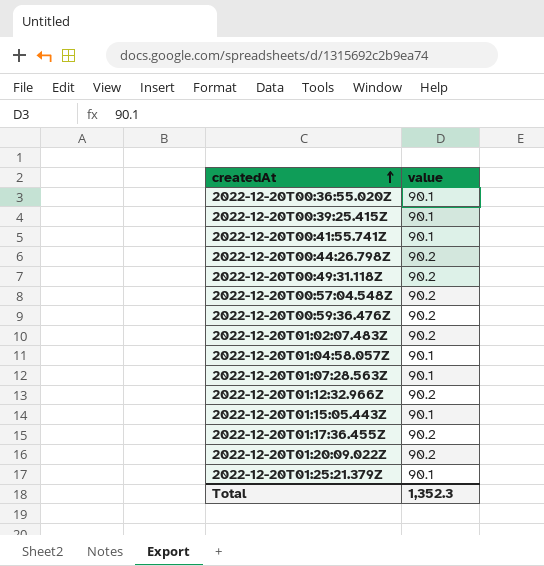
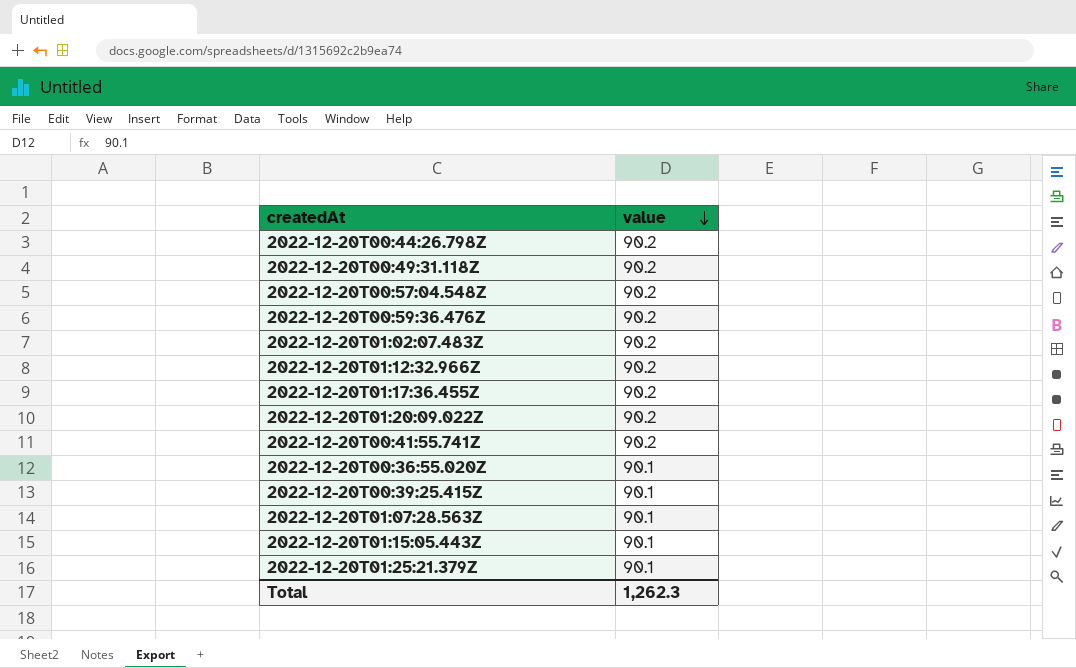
row order: createdAt ascending -> value descending
row 2022-12-20T01:04:58.057Z: 90.1 -> none
2022-12-20T00:41:55.741Z | value: 90.1 -> 90.2
Total | value: 1,352.3 -> 1,262.3

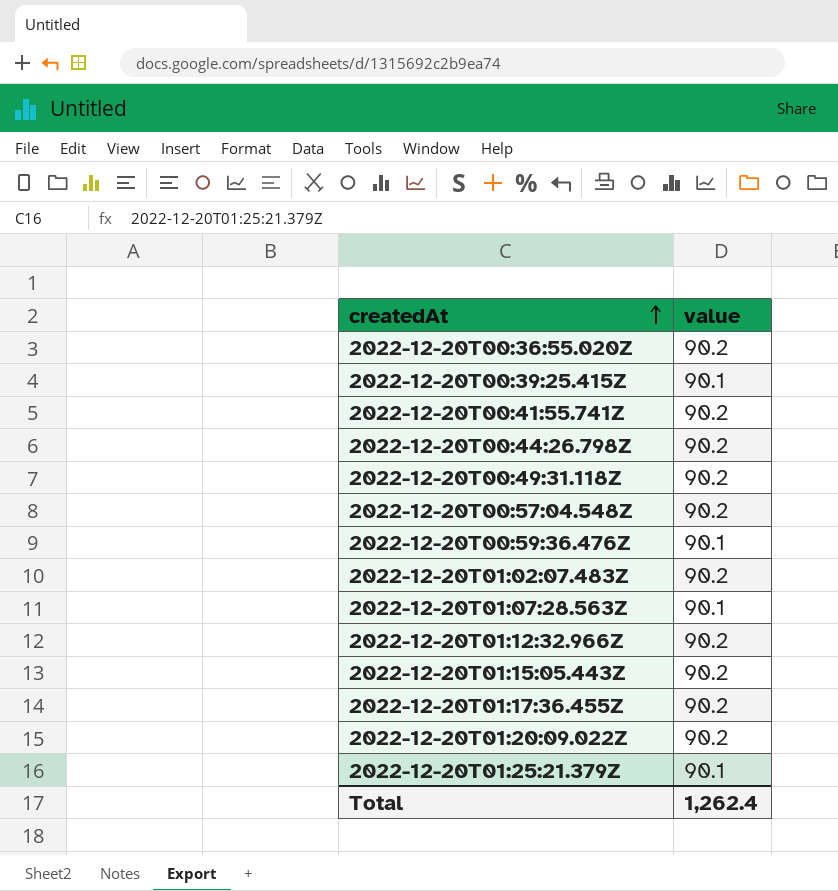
row order: value descending -> createdAt ascending
2022-12-20T00:36:55.020Z | value: 90.1 -> 90.2
2022-12-20T00:59:36.476Z | value: 90.2 -> 90.1
2022-12-20T01:15:05.443Z | value: 90.1 -> 90.2
Total | value: 1,262.3 -> 1,262.4

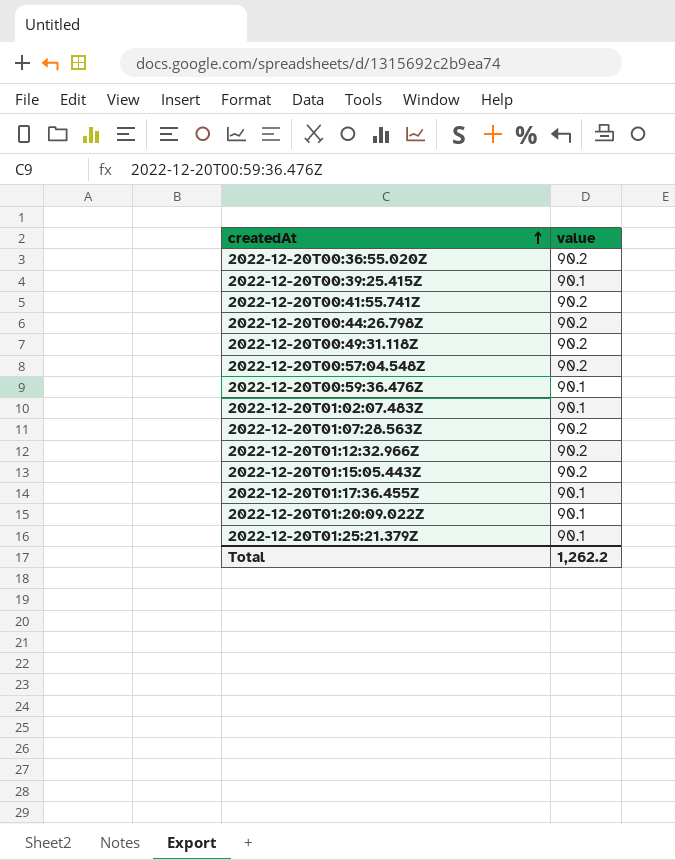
2022-12-20T01:02:07.483Z | value: 90.2 -> 90.1
2022-12-20T01:07:28.563Z | value: 90.1 -> 90.2
2022-12-20T01:17:36.455Z | value: 90.2 -> 90.1
2022-12-20T01:20:09.022Z | value: 90.2 -> 90.1
Total | value: 1,262.4 -> 1,262.2

